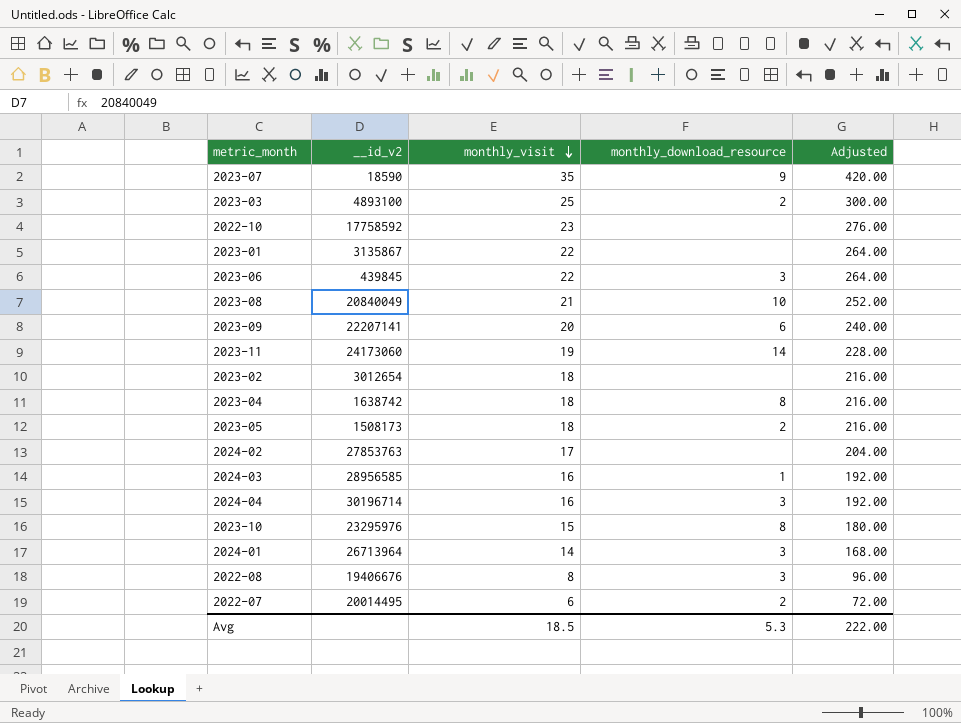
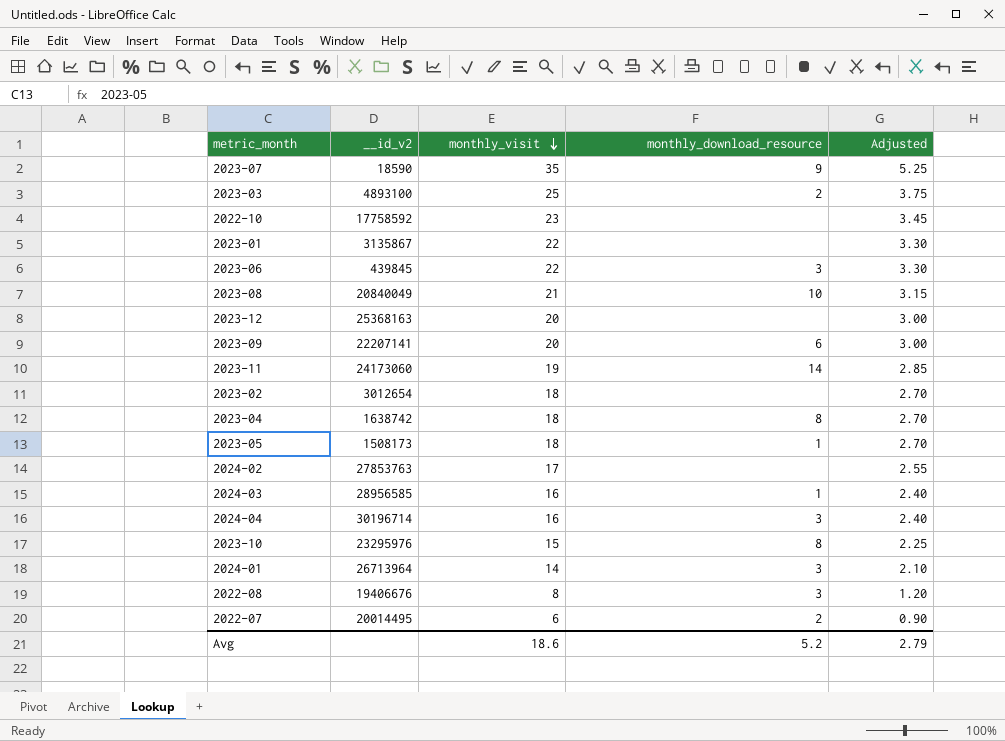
column Adjusted | formula: [monthly_visit] * 12 -> [monthly_visit] * 0.15
row 2023-12: none -> 25368163 | 20 | none | 3.00
2023-05 | monthly_download_resource: 2 -> 1
Avg | monthly_visit: 18.5 -> 18.6
Avg | monthly_download_resource: 5.3 -> 5.2
Avg | Adjusted: 222.00 -> 2.79

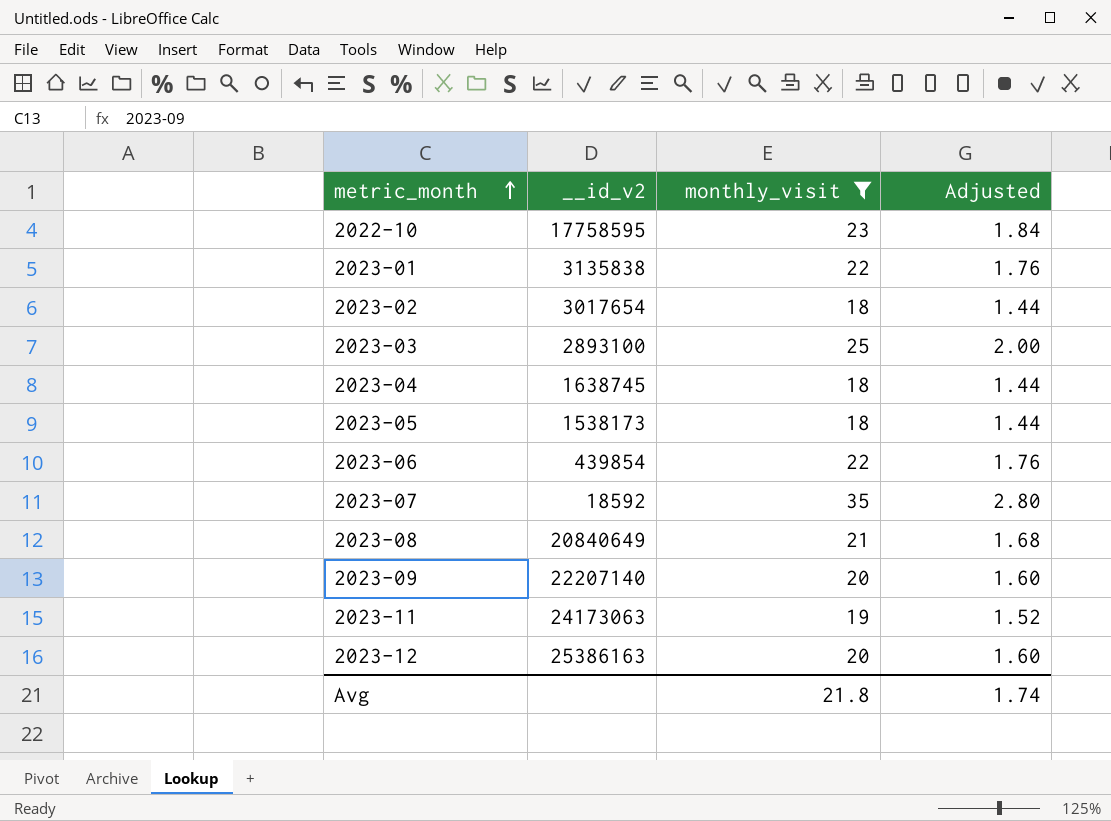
filter: none -> monthly_visit >= 18
row order: monthly_visit descending -> metric_month ascending
column monthly_download_resource | position: 4 -> none
column Adjusted | formula: [monthly_visit] * 0.15 -> [monthly_visit] * 0.08
2022-10 | __id_v2: 17758592 -> 17758595
2023-01 | __id_v2: 3135867 -> 3135838
2023-02 | __id_v2: 3012654 -> 3017654
2023-03 | __id_v2: 4893100 -> 2893100
2023-04 | __id_v2: 1638742 -> 1638745
2023-05 | __id_v2: 1508173 -> 1538173
2023-06 | __id_v2: 439845 -> 439854
2023-07 | __id_v2: 18590 -> 18592
2023-08 | __id_v2: 20840049 -> 20840649
2023-09 | __id_v2: 22207141 -> 22207140
2023-11 | __id_v2: 24173060 -> 24173063
2023-12 | __id_v2: 25368163 -> 25386163
Avg | monthly_visit: 18.6 -> 21.8
Avg | Adjusted: 2.79 -> 1.74

